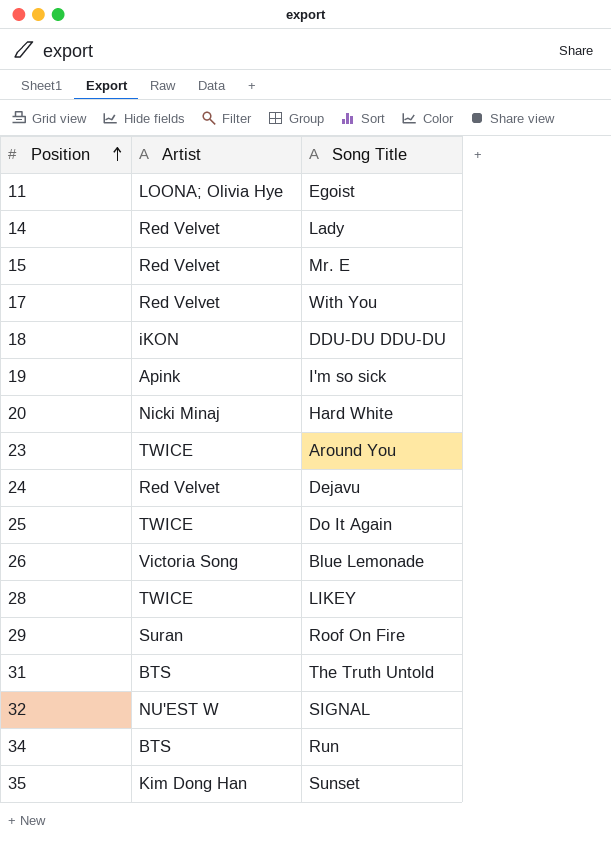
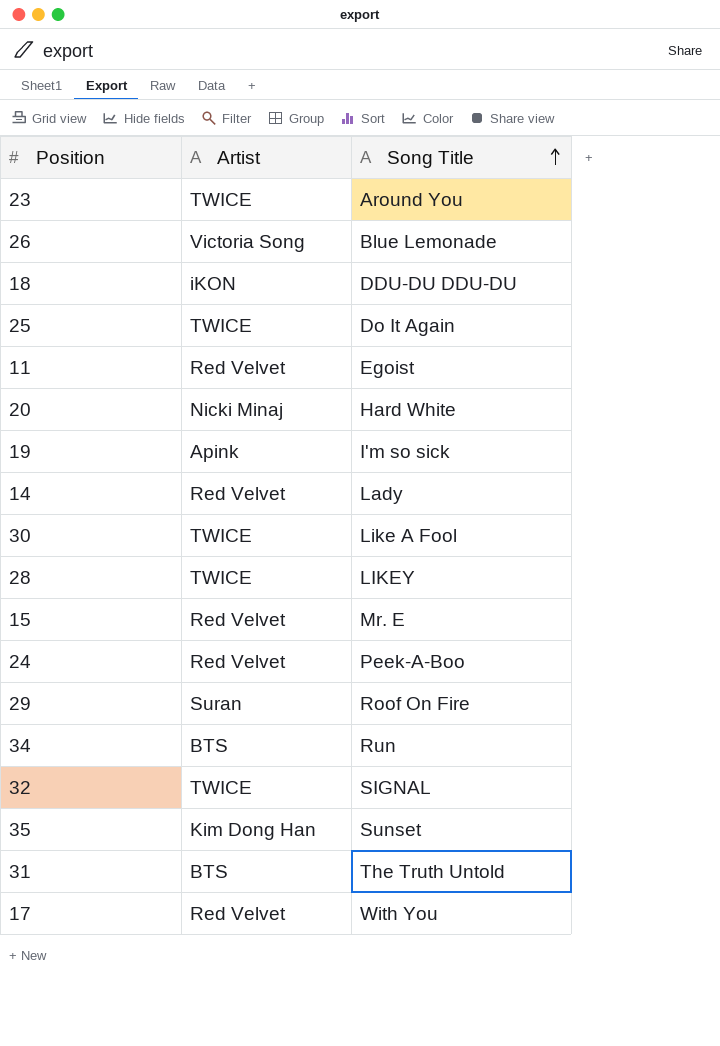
row order: Position ascending -> Song Title ascending
11 | Artist: LOONA; Olivia Hye -> Red Velvet
row 30: none -> TWICE | Like A Fool
24 | Song Title: Dejavu -> Peek-A-Boo
32 | Artist: NU'EST W -> TWICE

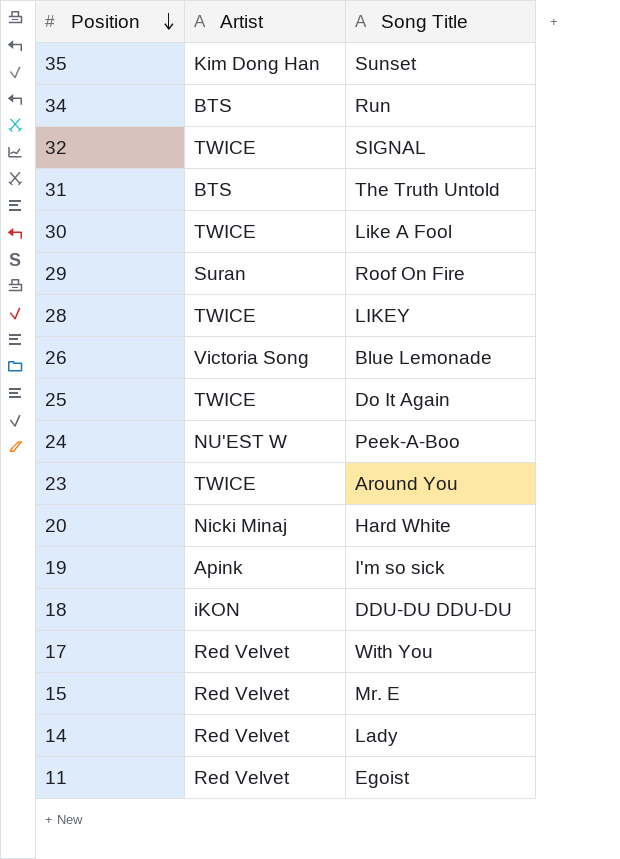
row order: Song Title ascending -> Position descending
24 | Artist: Red Velvet -> NU'EST W

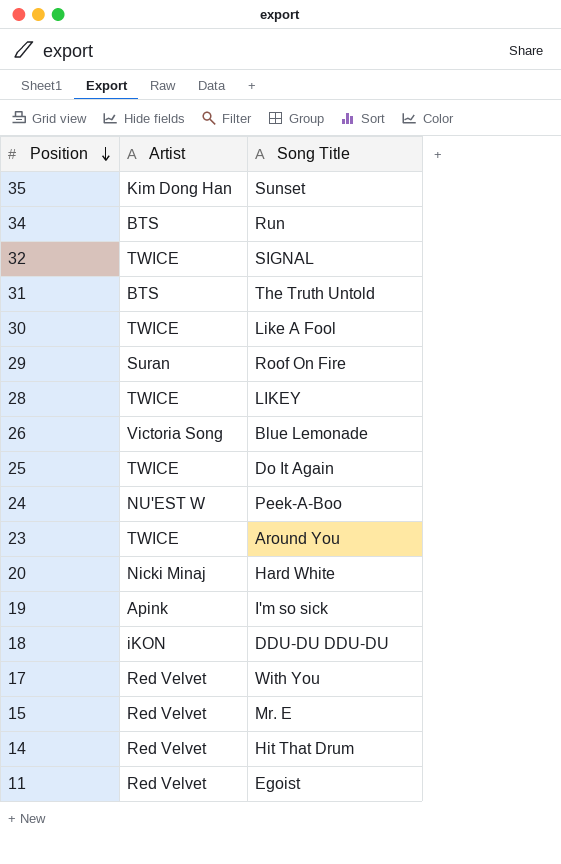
14 | Song Title: Lady -> Hit That Drum

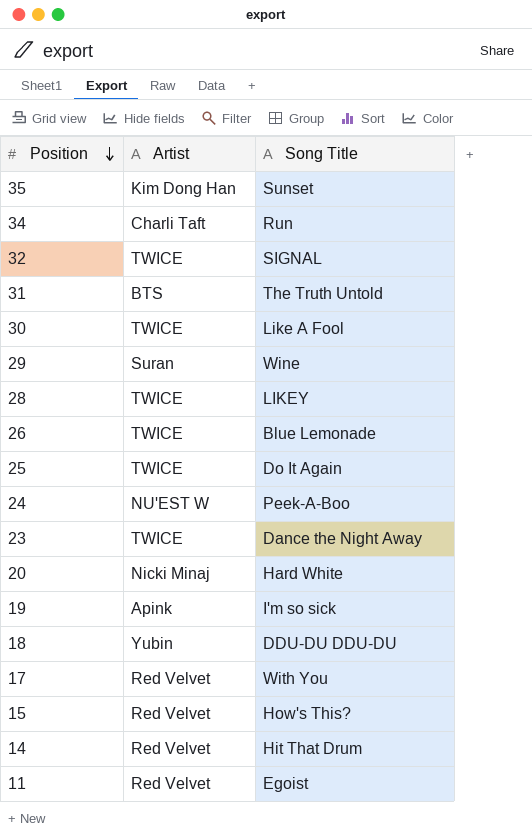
34 | Artist: BTS -> Charli Taft
29 | Song Title: Roof On Fire -> Wine
26 | Artist: Victoria Song -> TWICE
23 | Song Title: Around You -> Dance the Night Away
18 | Artist: iKON -> Yubin
15 | Song Title: Mr. E -> How's This?

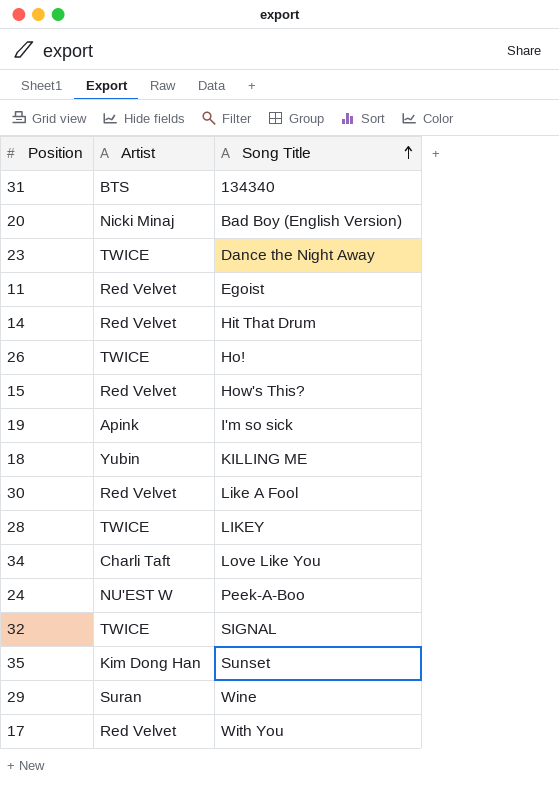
row order: Position descending -> Song Title ascending
row 25: TWICE | Do It Again -> none
31 | Song Title: The Truth Untold -> 134340
20 | Song Title: Hard White -> Bad Boy (English Version)
26 | Song Title: Blue Lemonade -> Ho!
18 | Song Title: DDU-DU DDU-DU -> KILLING ME
30 | Artist: TWICE -> Red Velvet
34 | Song Title: Run -> Love Like You

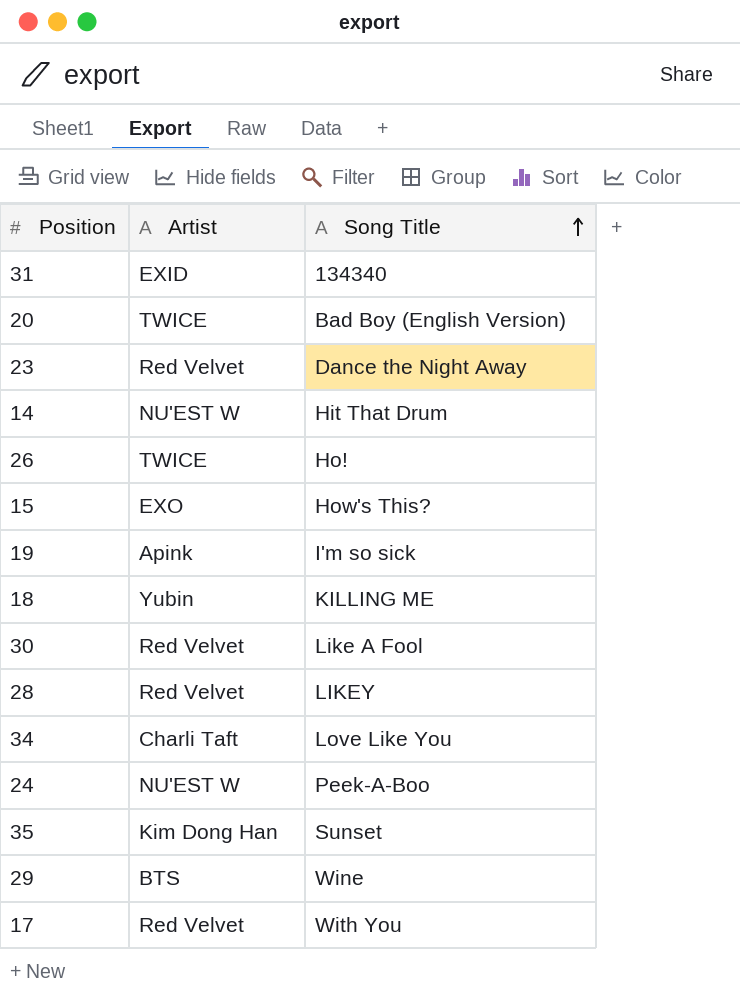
row 11: Red Velvet | Egoist -> none
row 32: TWICE | SIGNAL -> none
31 | Artist: BTS -> EXID
20 | Artist: Nicki Minaj -> TWICE
23 | Artist: TWICE -> Red Velvet
14 | Artist: Red Velvet -> NU'EST W
15 | Artist: Red Velvet -> EXO
28 | Artist: TWICE -> Red Velvet
29 | Artist: Suran -> BTS

